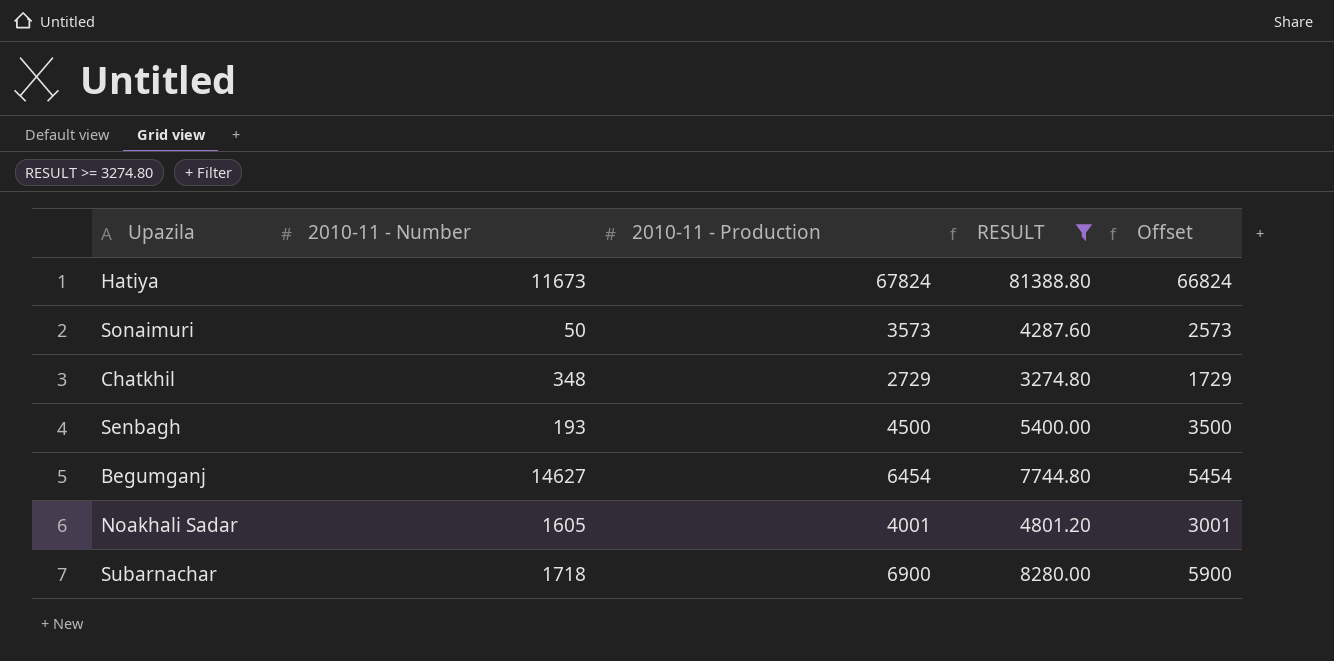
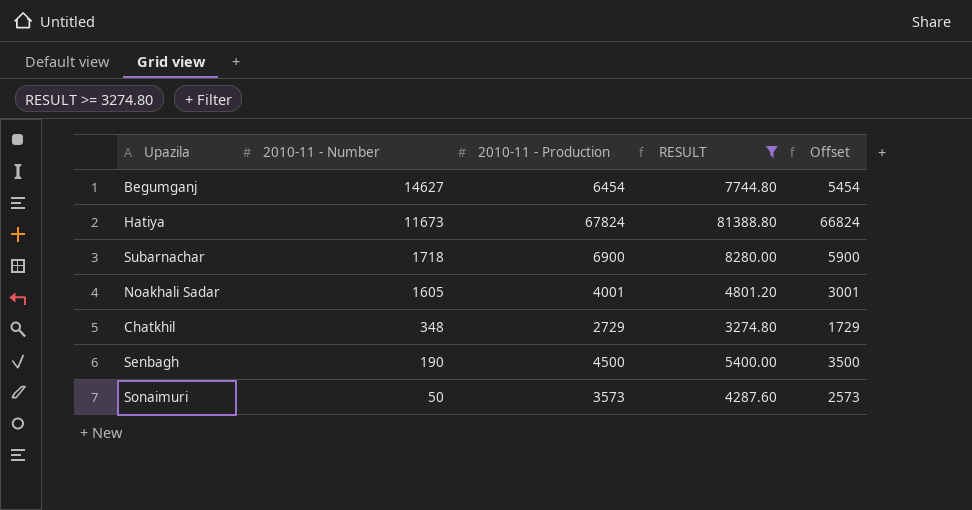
row order: none -> 2010-11 - Number descending
Senbagh | 2010-11 - Number: 193 -> 190

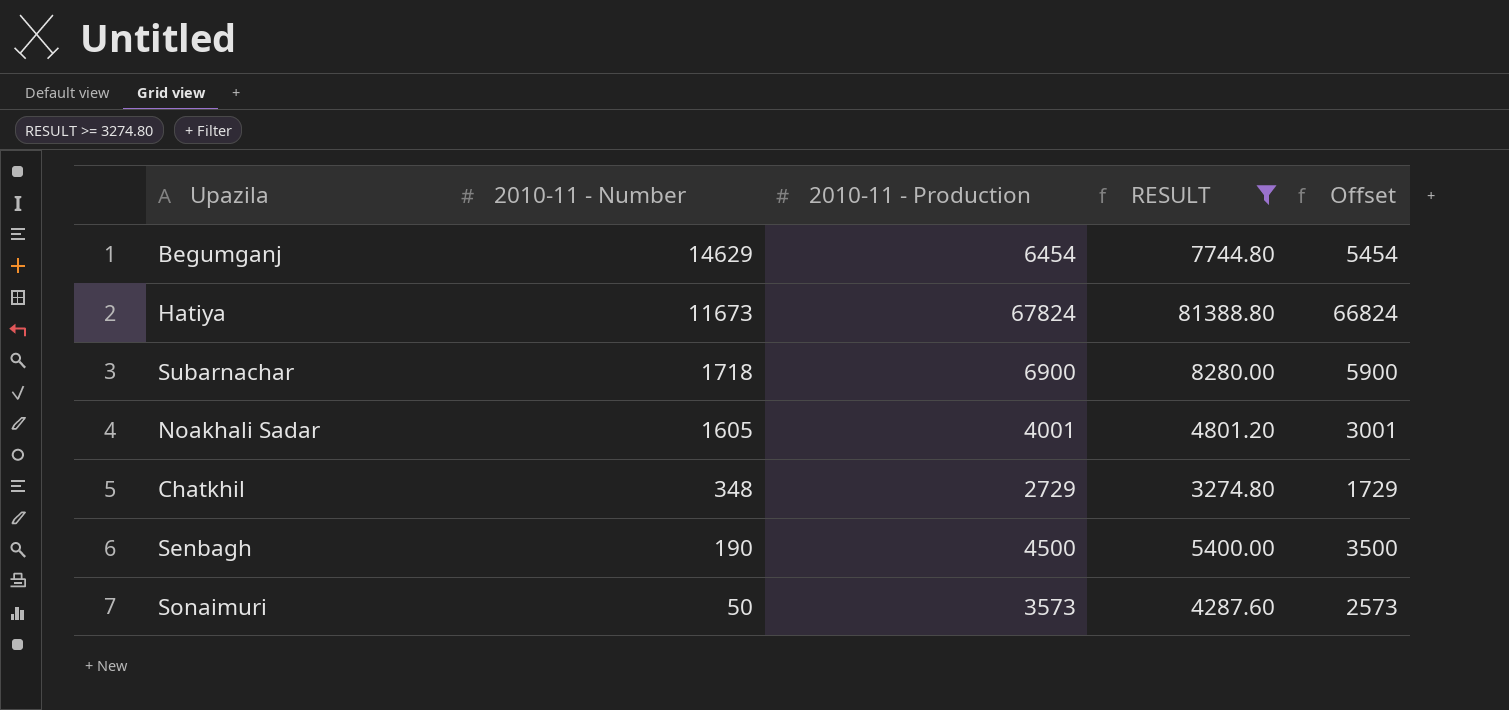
Begumganj | 2010-11 - Number: 14627 -> 14629

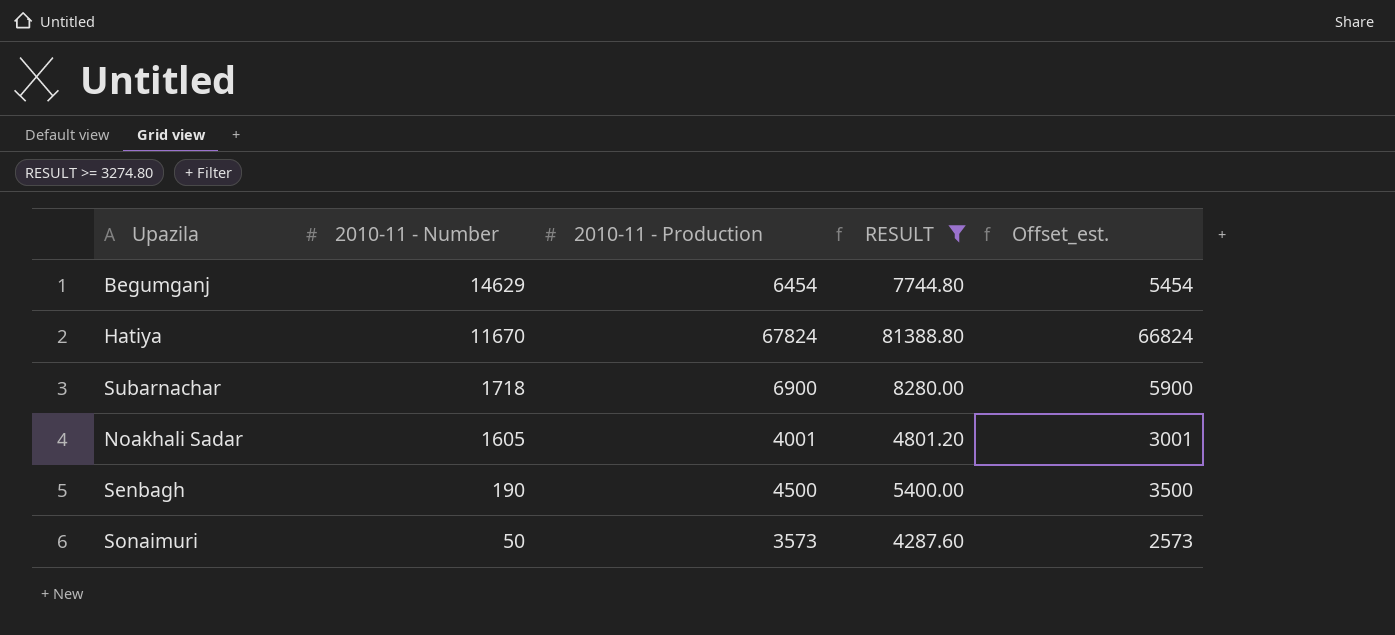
column name: Offset -> Offset_est.
row Chatkhil: 348 | 2729 | 3274.80 | 1729 -> none
Hatiya | 2010-11 - Number: 11673 -> 11670

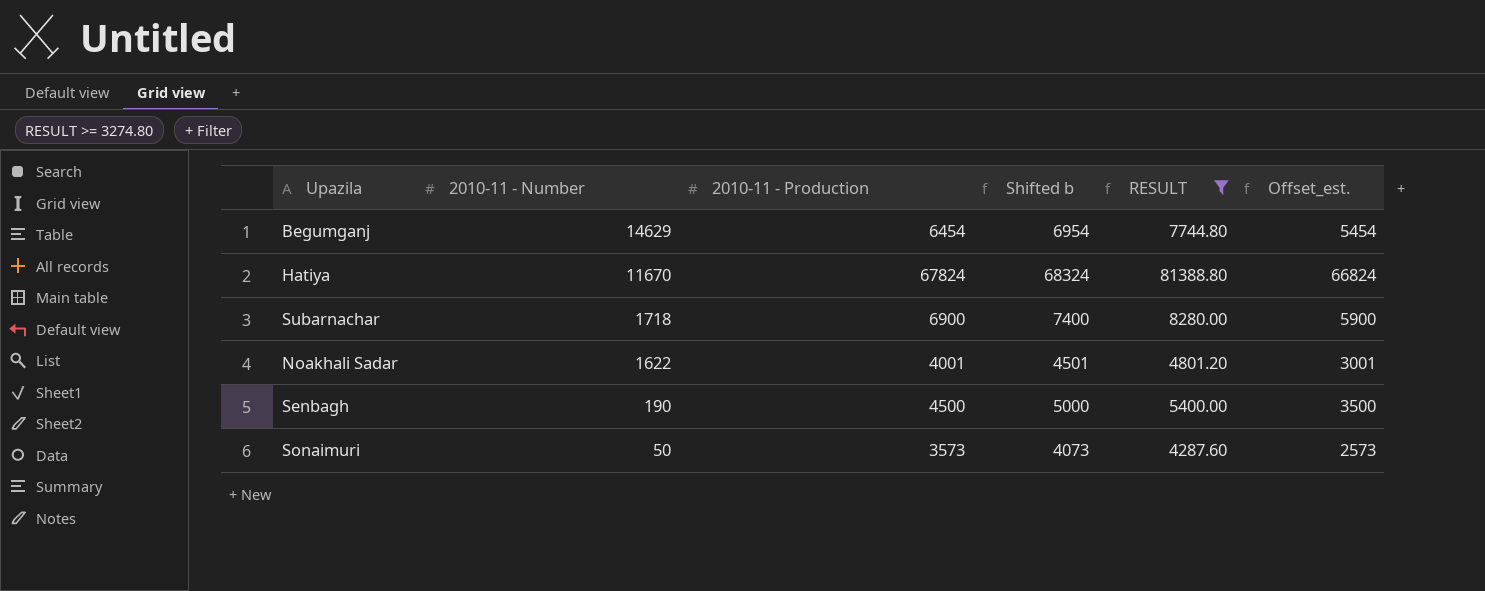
column Shifted b | formula: none -> [2010-11 - Production] + 500
Noakhali Sadar | 2010-11 - Number: 1605 -> 1622

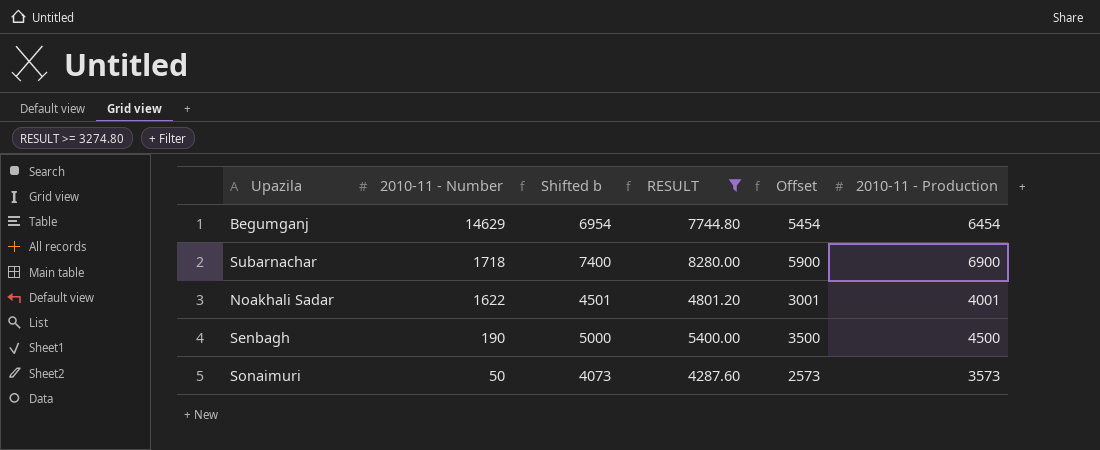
column name: Offset_est. -> Offset
column 2010-11 - Production | position: 3 -> 6
row Hatiya: 11670 | 67824 | 68324 | 81388.80 | 66824 -> none

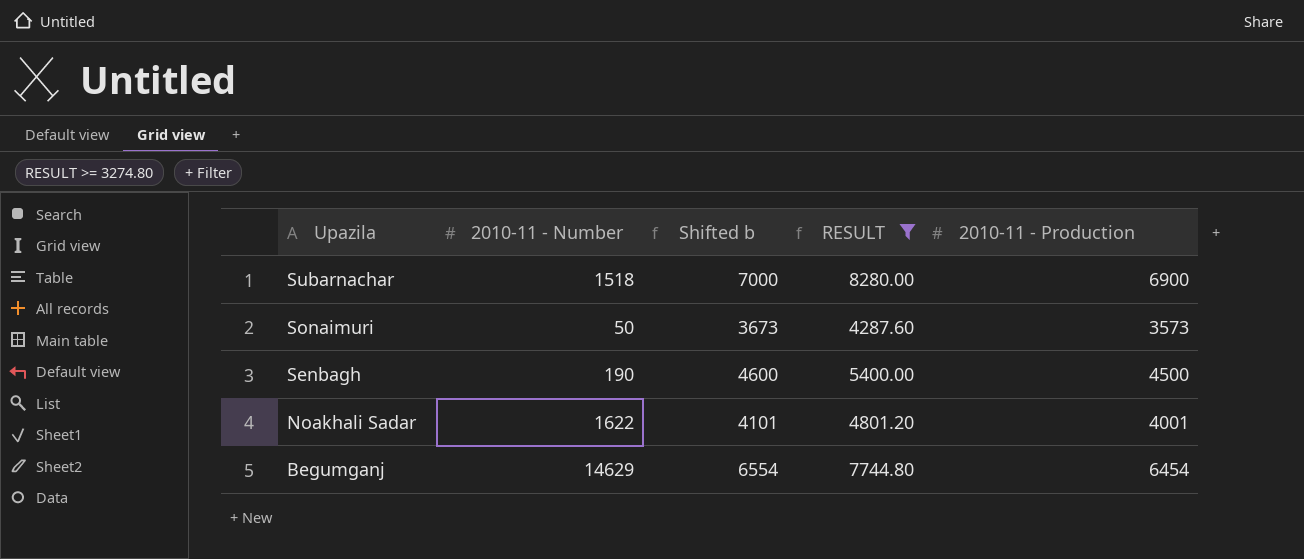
row order: 2010-11 - Number descending -> Upazila descending
column Offset | formula: [2010-11 - Production] - 1000 -> none
column Shifted b | formula: [2010-11 - Production] + 500 -> [2010-11 - Production] + 100
Subarnachar | 2010-11 - Number: 1718 -> 1518

